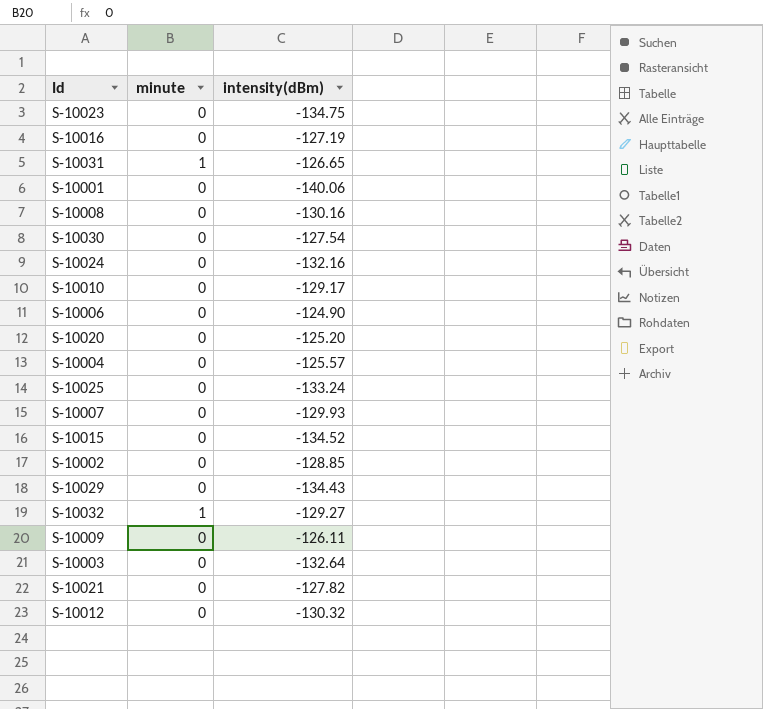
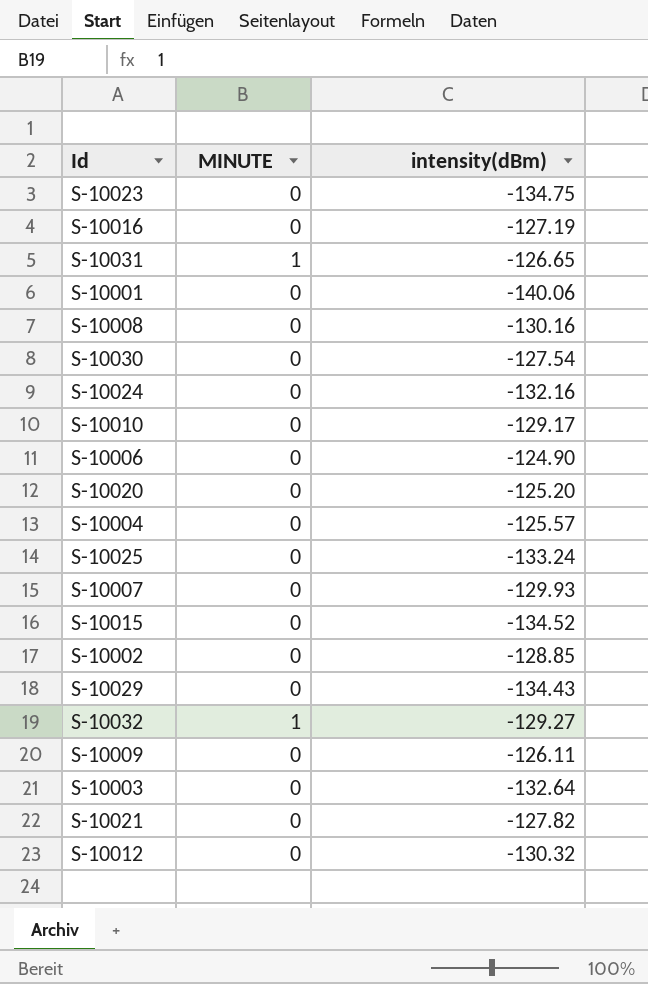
column name: minute -> MINUTE

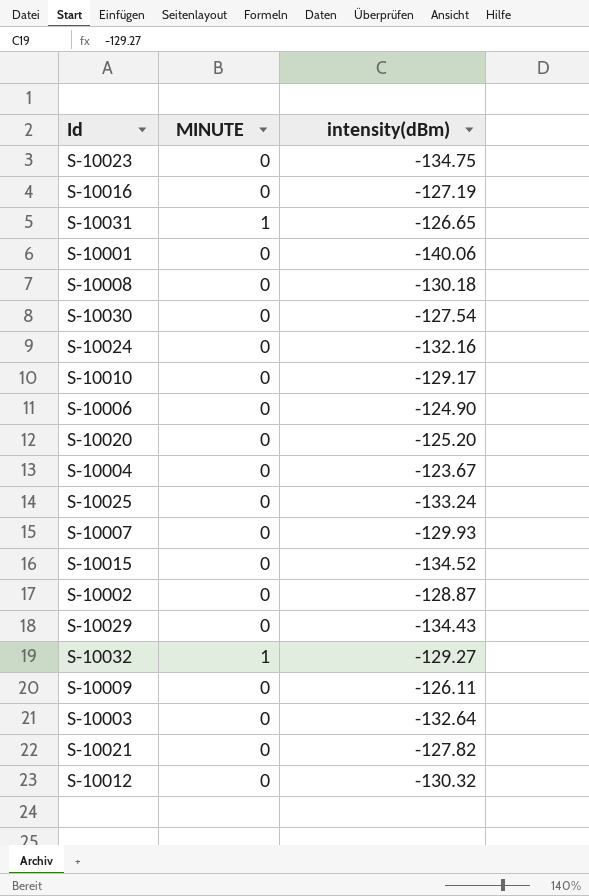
S-10008 | intensity(dBm): -130.16 -> -130.18
S-10004 | intensity(dBm): -125.57 -> -123.67
S-10002 | intensity(dBm): -128.85 -> -128.87

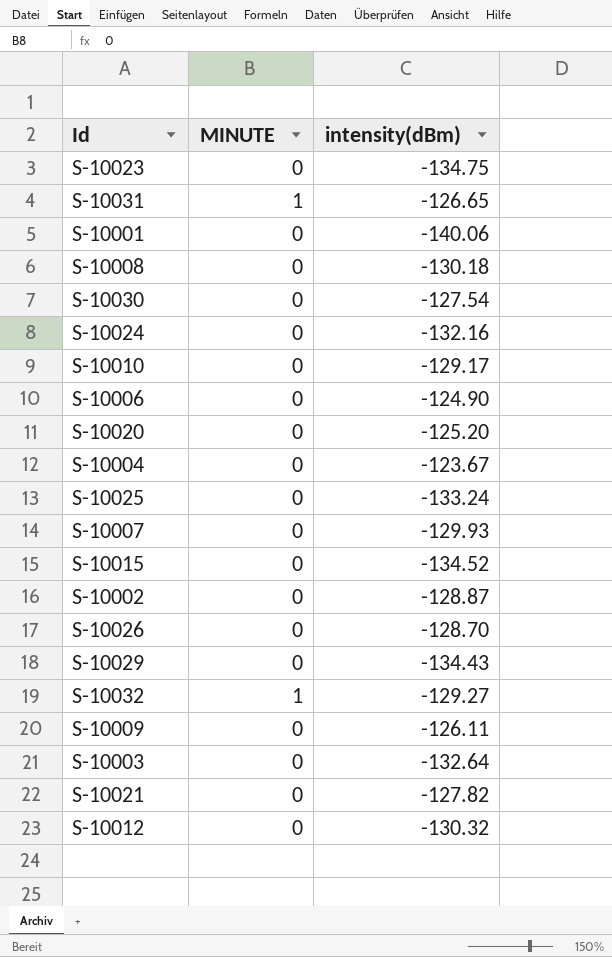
row S-10016: 0 | -127.19 -> none
row S-10026: none -> 0 | -128.70

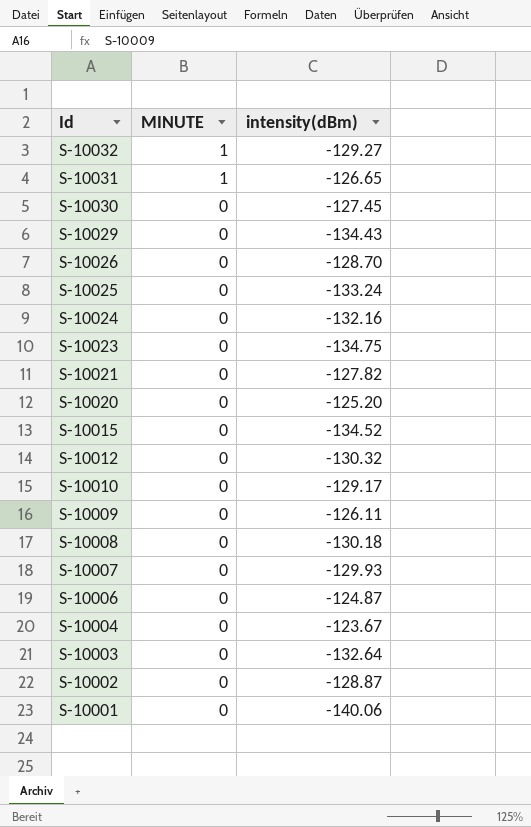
row order: none -> Id descending
S-10030 | intensity(dBm): -127.54 -> -127.45
S-10006 | intensity(dBm): -124.90 -> -124.87

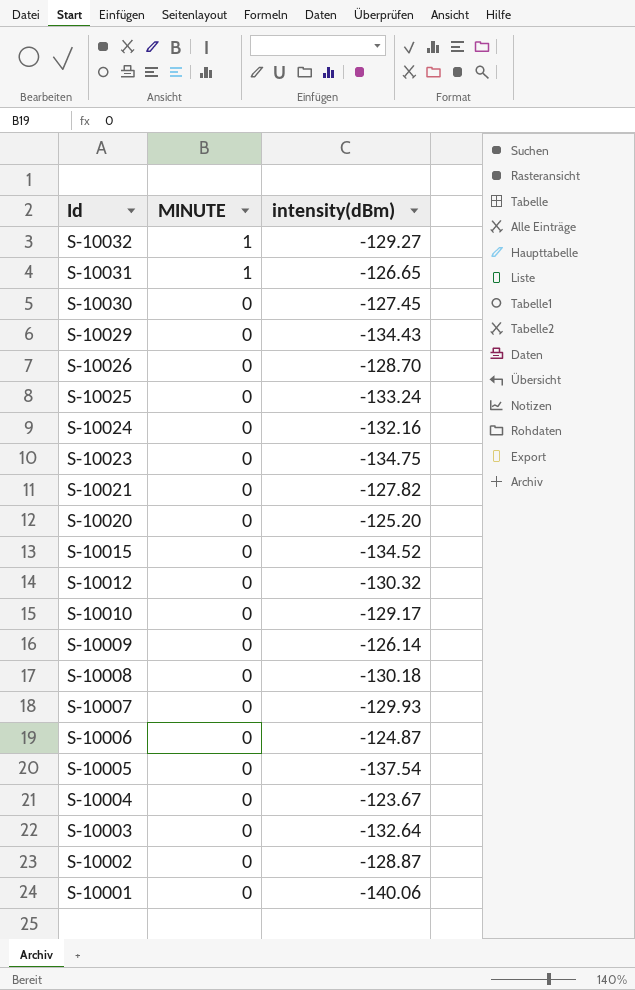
S-10009 | intensity(dBm): -126.11 -> -126.14
row S-10005: none -> 0 | -137.54

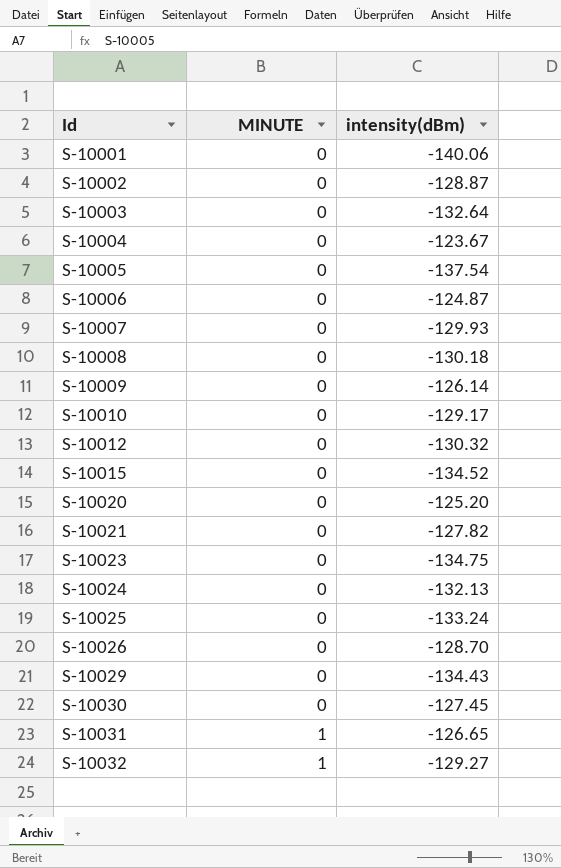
row order: Id descending -> Id ascending
S-10024 | intensity(dBm): -132.16 -> -132.13

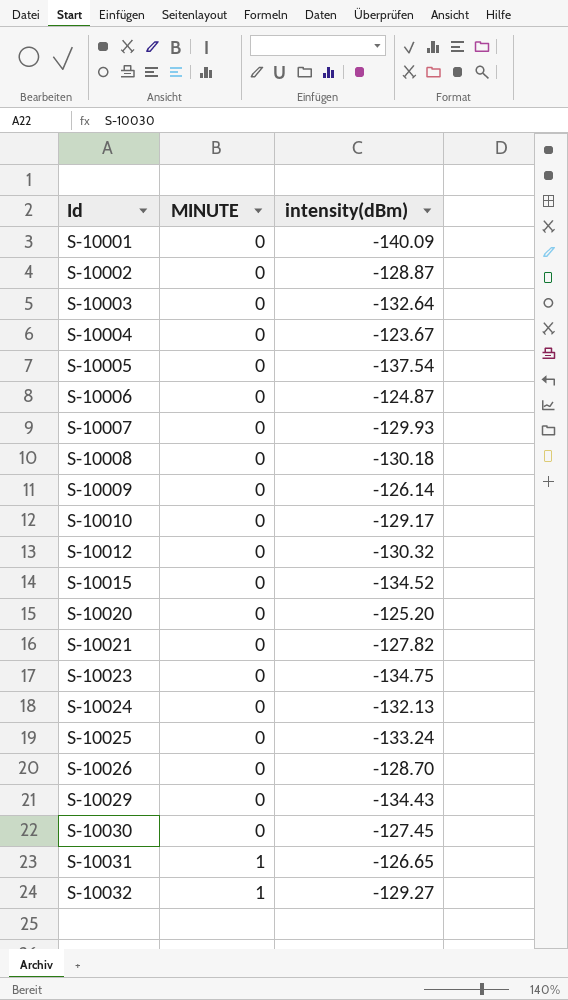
S-10001 | intensity(dBm): -140.06 -> -140.09

